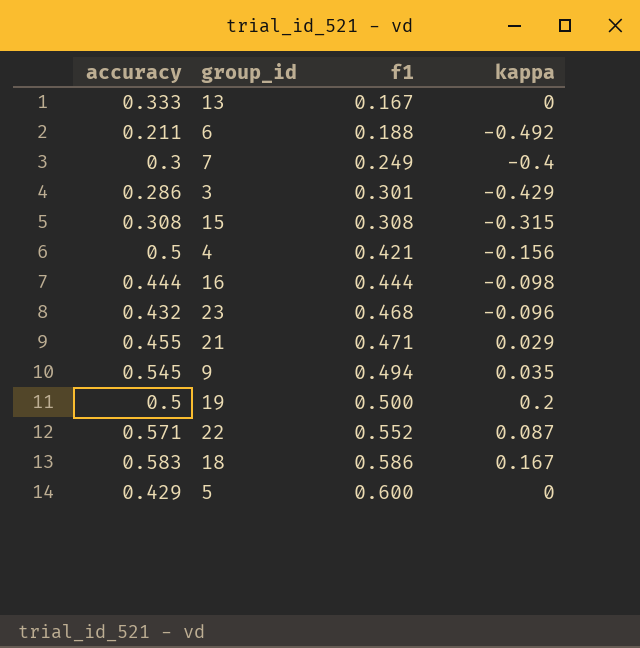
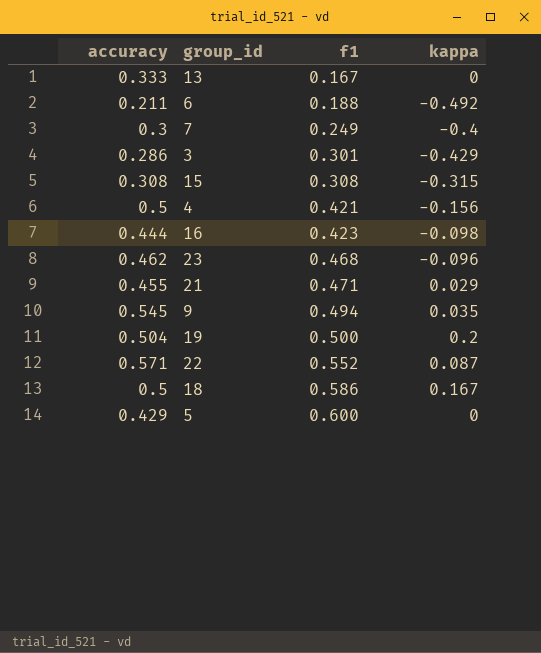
16 | f1: 0.444 -> 0.423
23 | accuracy: 0.432 -> 0.462
19 | accuracy: 0.5 -> 0.504
18 | accuracy: 0.583 -> 0.5

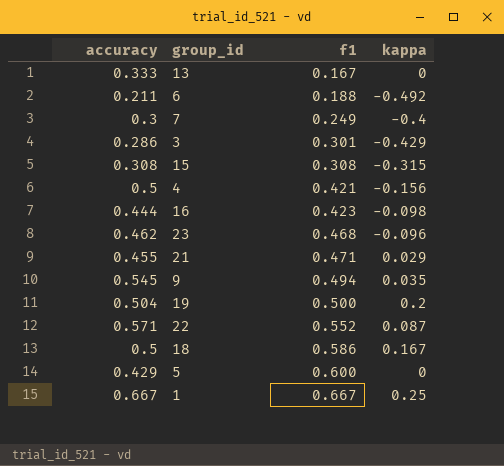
row 1: none -> 0.667 | 0.667 | 0.25

